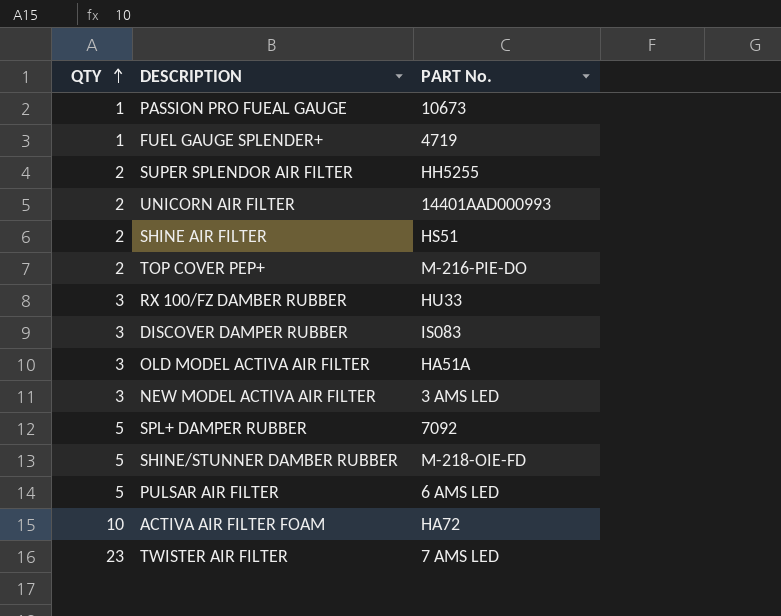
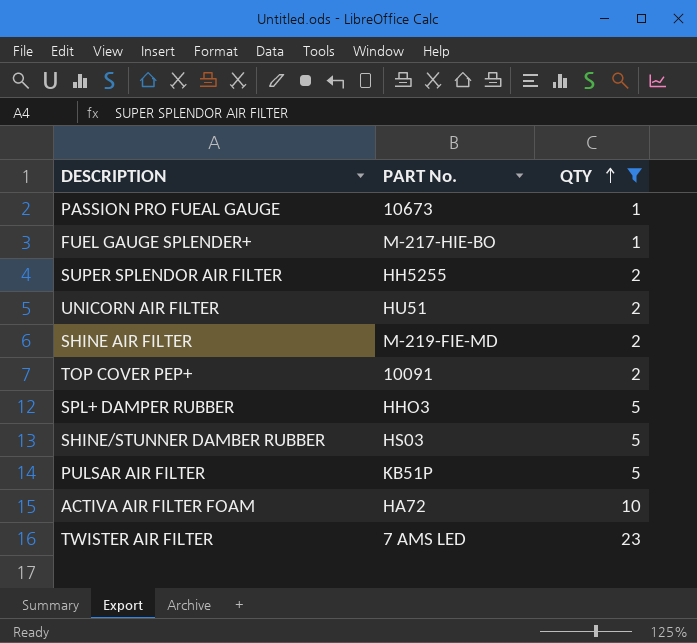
filter: none -> QTY != 3
column QTY | position: 1 -> 3
FUEL GAUGE SPLENDER+ | PART No.: 4719 -> M-217-HIE-BO
UNICORN AIR FILTER | PART No.: 14401AAD000993 -> HU51
SHINE AIR FILTER | PART No.: HS51 -> M-219-FIE-MD
TOP COVER PEP+ | PART No.: M-216-PIE-DO -> 10091
SPL+ DAMPER RUBBER | PART No.: 7092 -> HHO3
SHINE/STUNNER DAMBER RUBBER | PART No.: M-218-OIE-FD -> HS03
PULSAR AIR FILTER | PART No.: 6 AMS LED -> KB51P

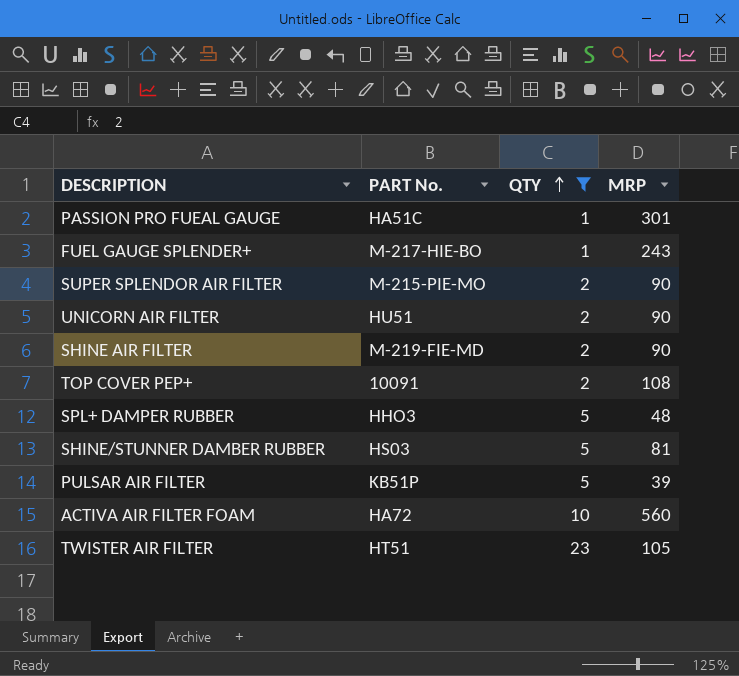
column MRP | position: none -> 4
PASSION PRO FUEAL GAUGE | PART No.: 10673 -> HA51C
SUPER SPLENDOR AIR FILTER | PART No.: HH5255 -> M-215-PIE-MO
TWISTER AIR FILTER | PART No.: 7 AMS LED -> HT51

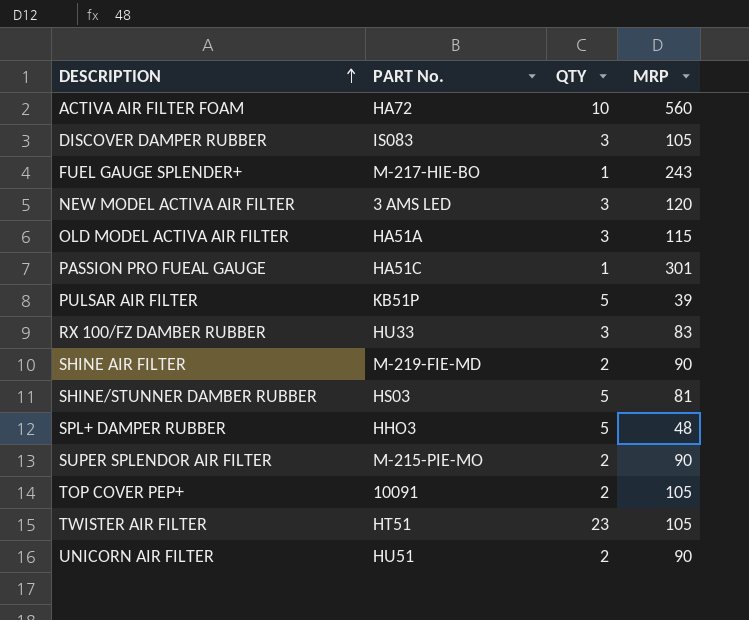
filter: QTY != 3 -> none
row order: QTY ascending -> DESCRIPTION ascending
TOP COVER PEP+ | MRP: 108 -> 105

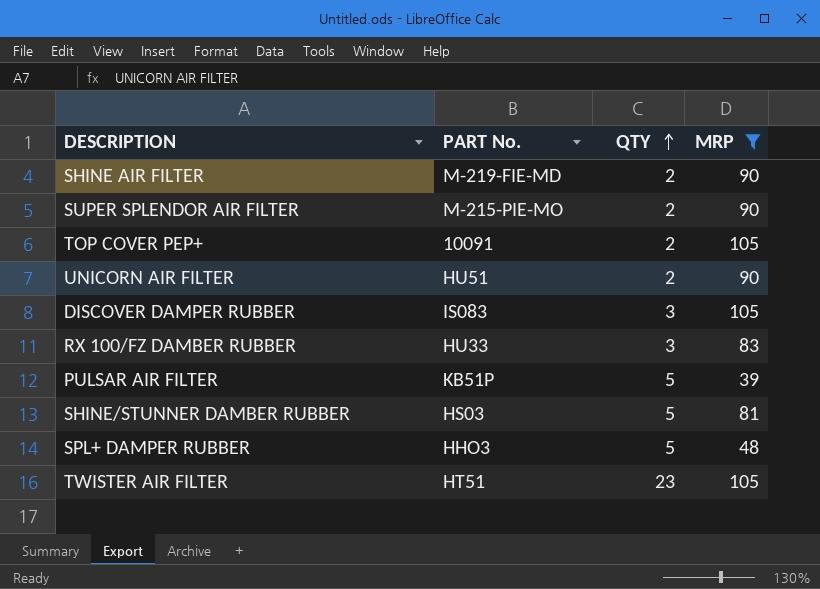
filter: none -> MRP <= 105
row order: DESCRIPTION ascending -> QTY ascending

